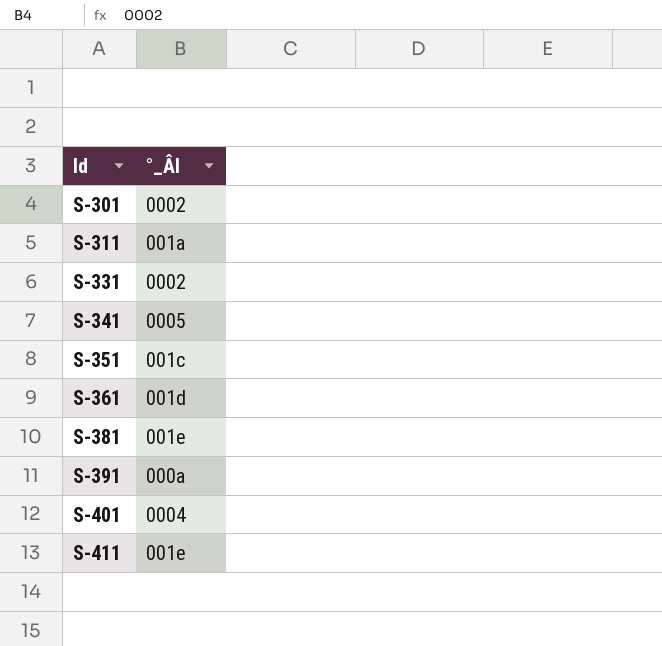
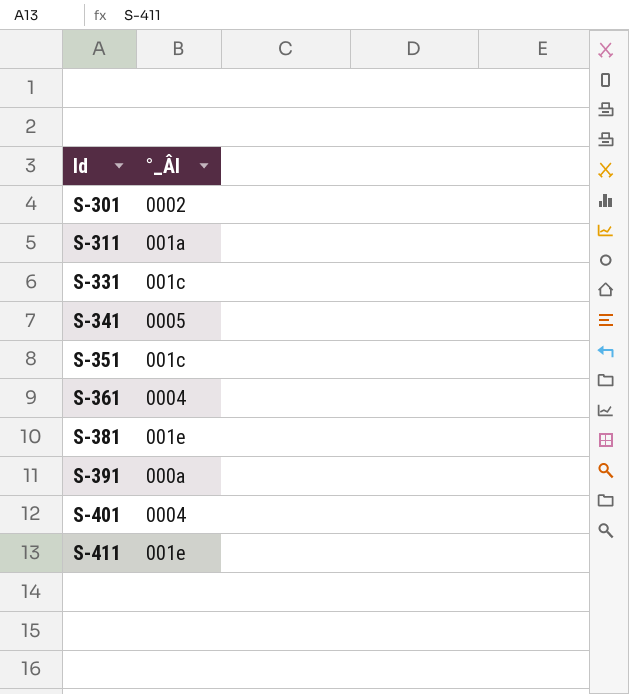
S-331 | °_ÂI: 0002 -> 001c
S-361 | °_ÂI: 001d -> 0004

